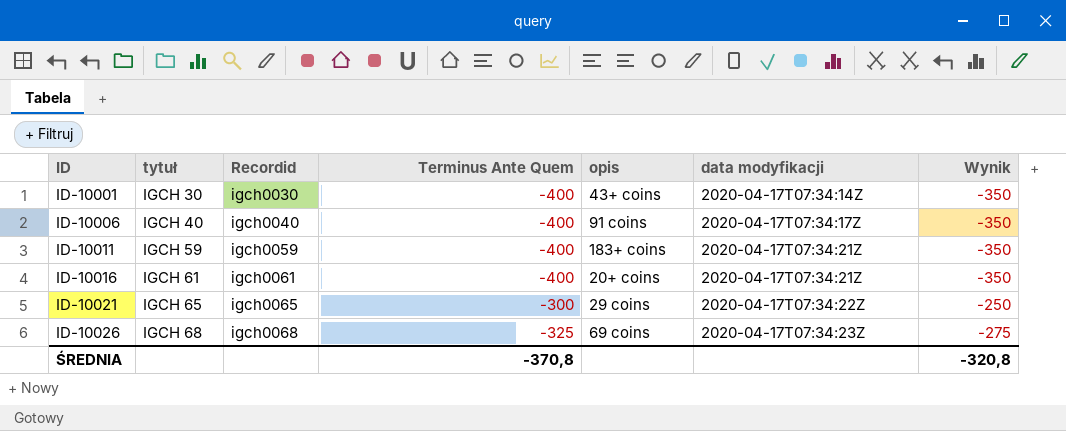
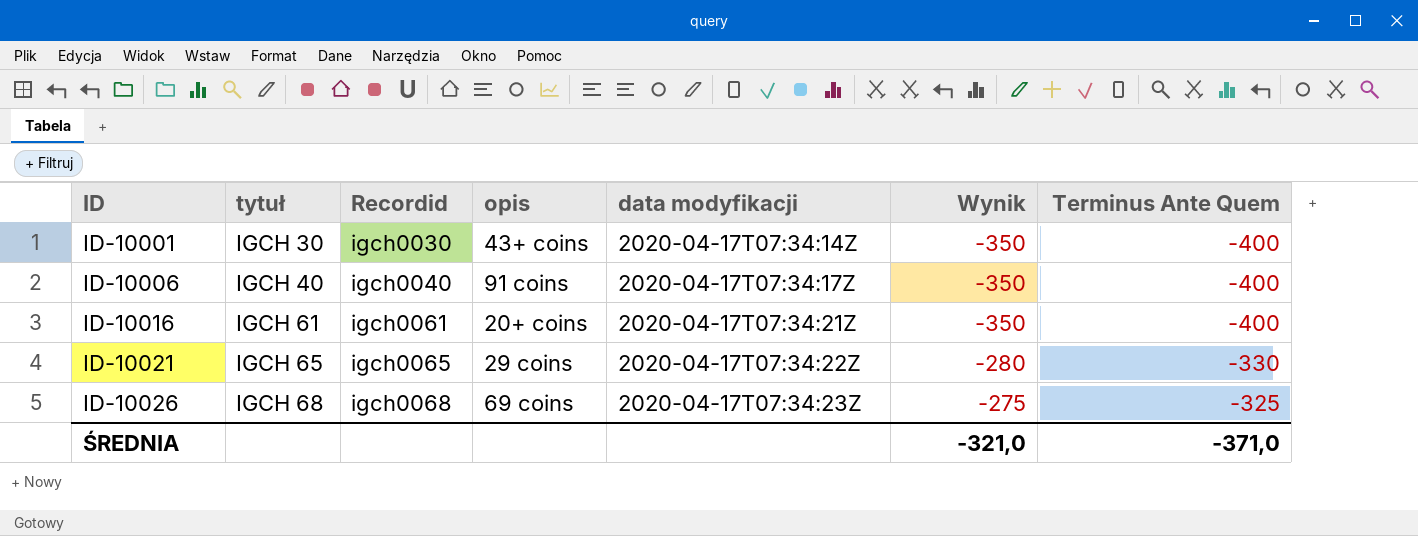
column Terminus Ante Quem | position: 4 -> 7
row ID-10011: IGCH 59 | igch0059 | -400 | 183+ coins | 2020-04-17T07:34:21Z | -350 -> none
ID-10021 | Wynik: -250 -> -280
ID-10021 | Terminus Ante Quem: -300 -> -330
ŚREDNIA | Wynik: -320,8 -> -321,0
ŚREDNIA | Terminus Ante Quem: -370,8 -> -371,0

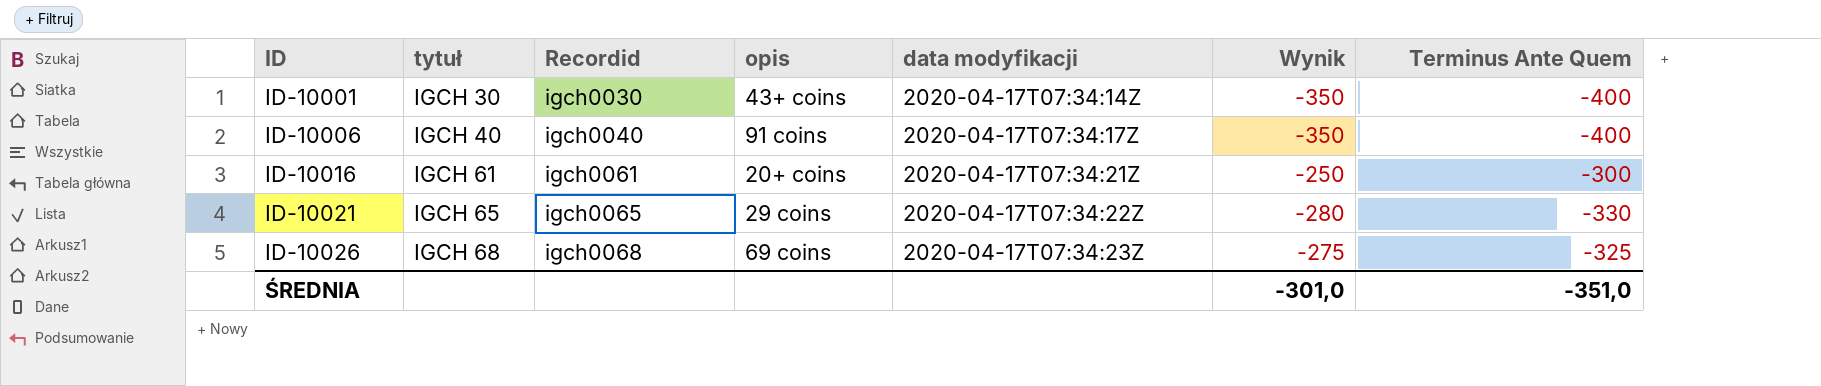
ID-10016 | Wynik: -350 -> -250
ID-10016 | Terminus Ante Quem: -400 -> -300
ŚREDNIA | Wynik: -321,0 -> -301,0
ŚREDNIA | Terminus Ante Quem: -371,0 -> -351,0

